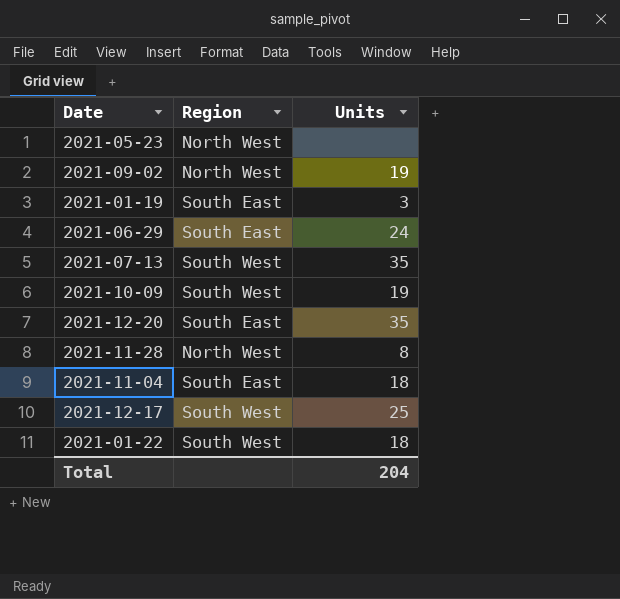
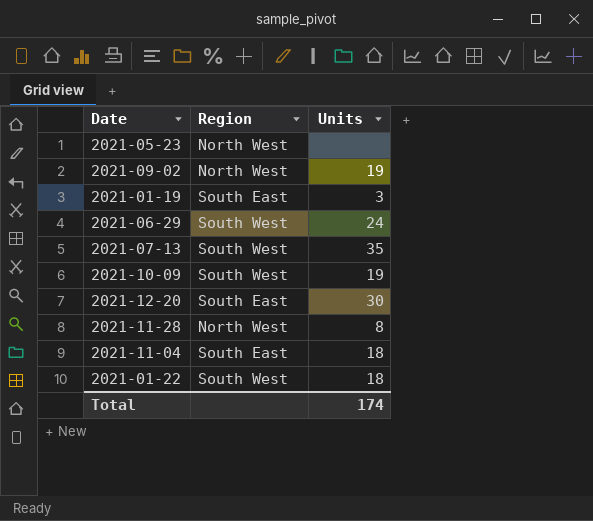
row 2021-12-17: South West | 25 -> none
2021-06-29 | Region: South East -> South West
2021-12-20 | Units: 35 -> 30
Total | Units: 204 -> 174

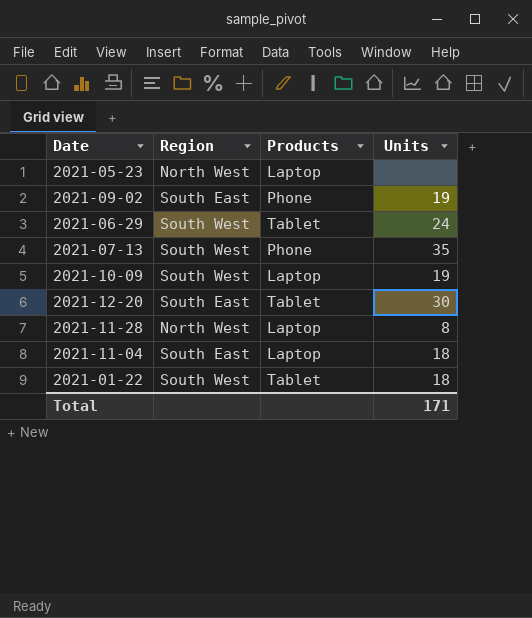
column Products | position: none -> 3
row 2021-01-19: South East | 3 -> none
2021-09-02 | Region: North West -> South East
Total | Units: 174 -> 171

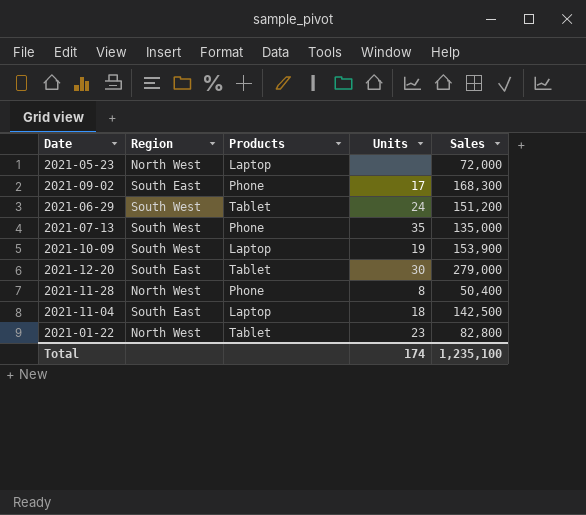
column Sales | position: none -> 5
2021-09-02 | Units: 19 -> 17
2021-11-28 | Products: Laptop -> Phone
2021-01-22 | Region: South West -> North West
2021-01-22 | Units: 18 -> 23
Total | Units: 171 -> 174

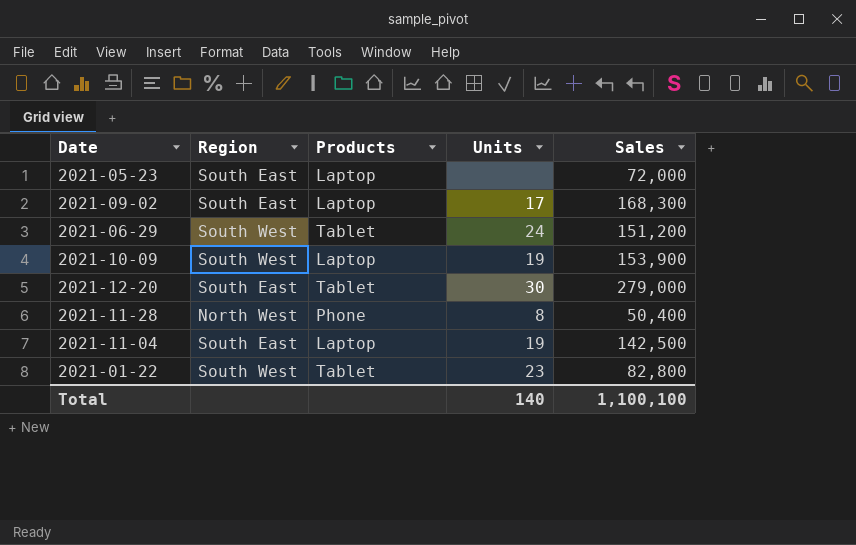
row 2021-07-13: South West | Phone | 35 | 135,000 -> none
2021-05-23 | Region: North West -> South East
2021-09-02 | Products: Phone -> Laptop
2021-11-04 | Units: 18 -> 19
2021-01-22 | Region: North West -> South West
Total | Units: 174 -> 140
Total | Sales: 1,235,100 -> 1,100,100

